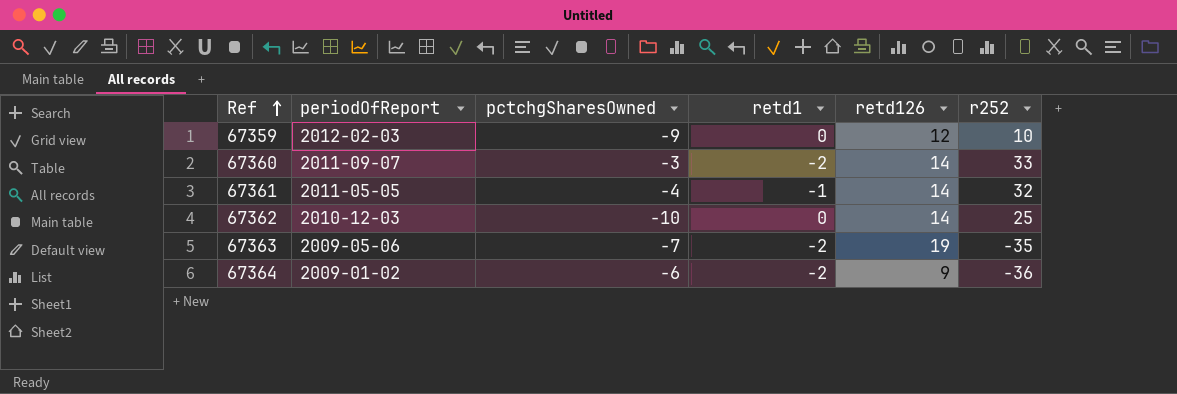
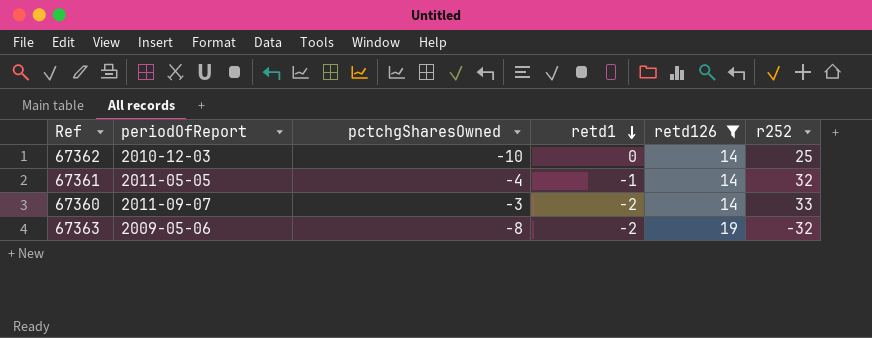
filter: none -> retd126 >= 14
row order: Ref ascending -> retd1 descending
67363 | pctchgSharesOwned: -7 -> -8
67363 | r252: -35 -> -32

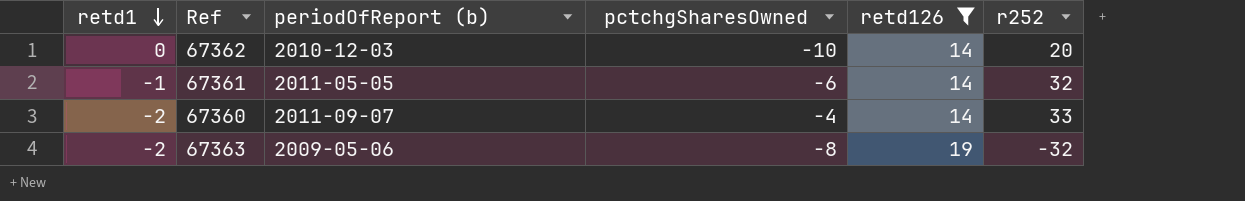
column retd1 | position: 4 -> 1
column name: periodOfReport -> periodOfReport (b)
67362 | r252: 25 -> 20
67361 | pctchgSharesOwned: -4 -> -6
67360 | pctchgSharesOwned: -3 -> -4

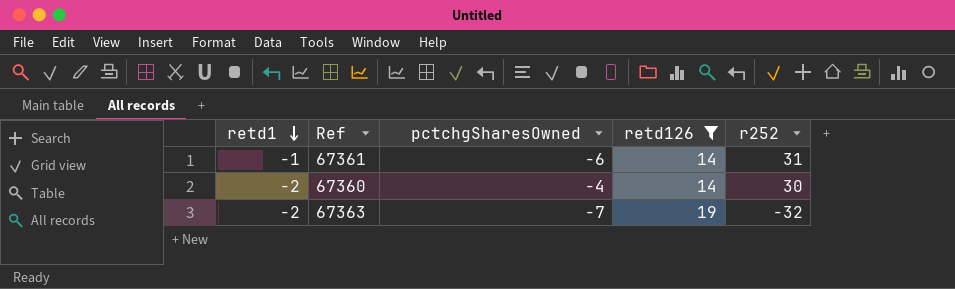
column periodOfReport (b) | position: 3 -> none
row 67362: 0 | 2010-12-03 | -10 | 14 | 20 -> none
67361 | r252: 32 -> 31
67360 | r252: 33 -> 30
67363 | pctchgSharesOwned: -8 -> -7

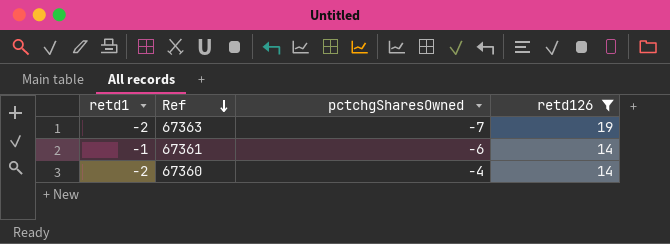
row order: retd1 descending -> Ref descending
column r252 | position: 5 -> none

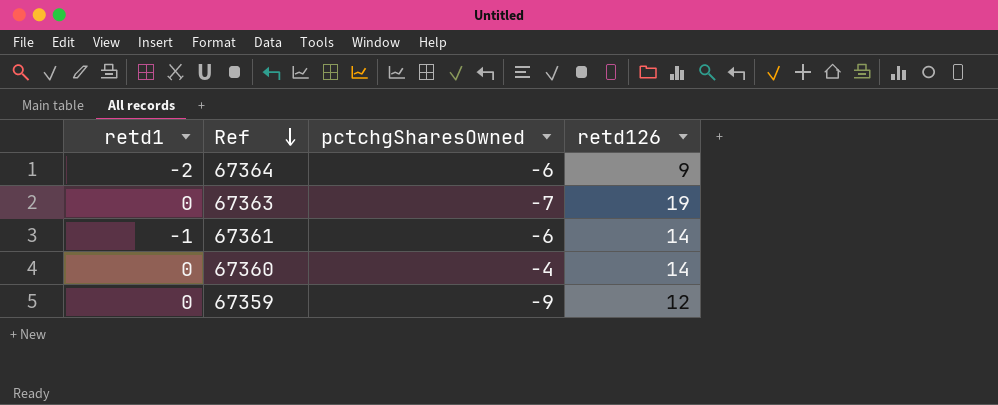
filter: retd126 >= 14 -> none
67363 | retd1: -2 -> 0
67360 | retd1: -2 -> 0

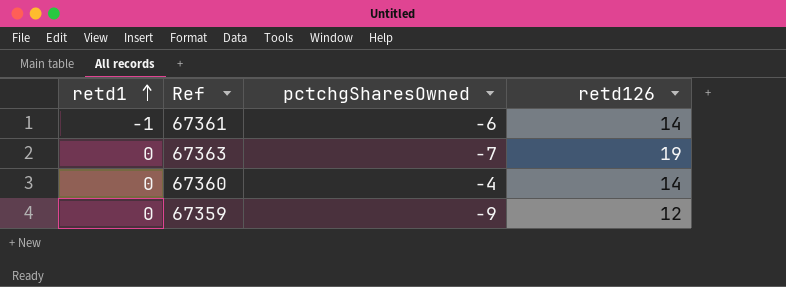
row order: Ref descending -> retd1 ascending
row 67364: -2 | -6 | 9 -> none

